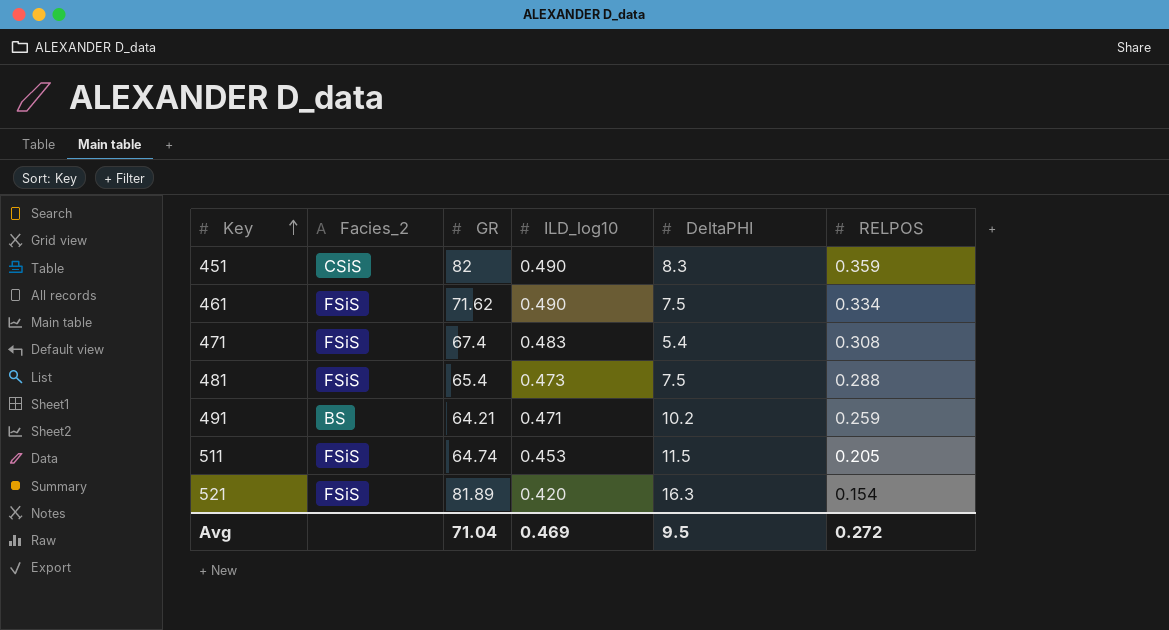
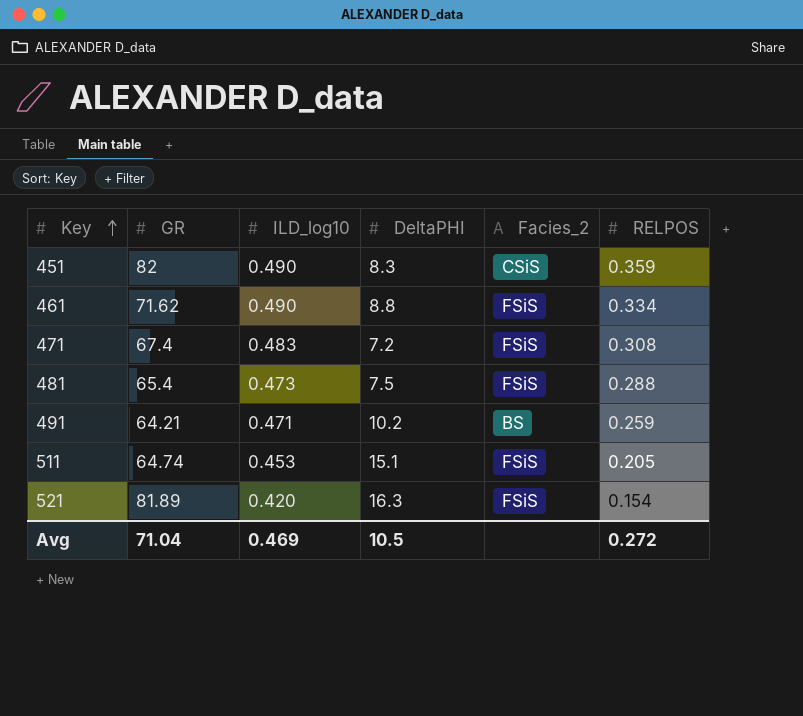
column Facies_2 | position: 2 -> 5
461 | DeltaPHI: 7.5 -> 8.8
471 | DeltaPHI: 5.4 -> 7.2
511 | DeltaPHI: 11.5 -> 15.1
Avg | DeltaPHI: 9.5 -> 10.5

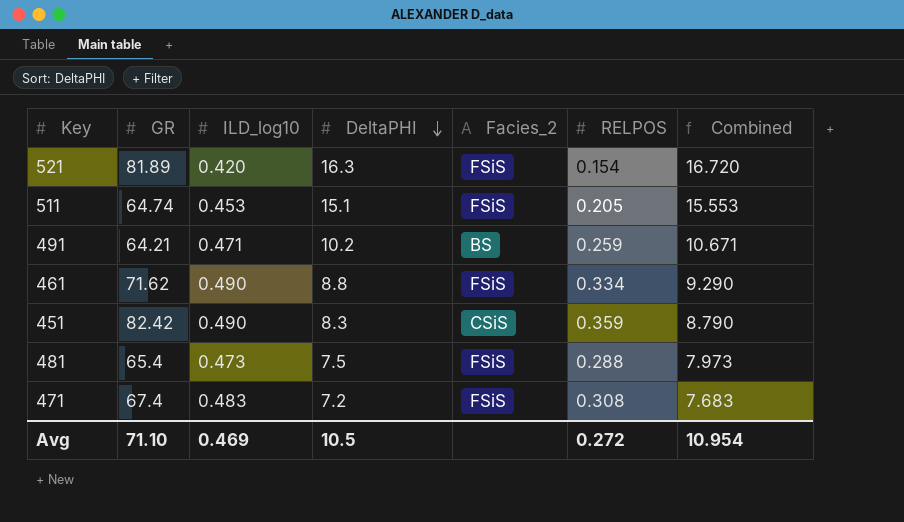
row order: Key ascending -> DeltaPHI descending
column Combined | formula: none -> [ILD_log10] + [DeltaPHI]
451 | GR: 82 -> 82.42
Avg | GR: 71.04 -> 71.10

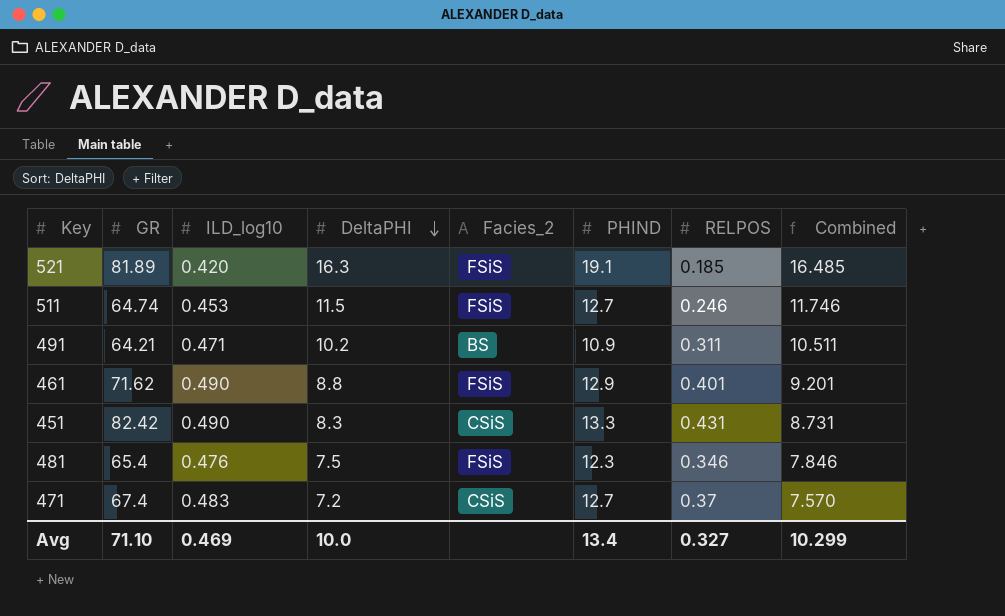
column PHIND | position: none -> 6
column Combined | formula: [ILD_log10] + [DeltaPHI] -> [DeltaPHI] + [RELPOS]
521 | RELPOS: 0.154 -> 0.185
511 | DeltaPHI: 15.1 -> 11.5
511 | RELPOS: 0.205 -> 0.246
491 | RELPOS: 0.259 -> 0.311
461 | RELPOS: 0.334 -> 0.401
451 | RELPOS: 0.359 -> 0.431
481 | ILD_log10: 0.473 -> 0.476
481 | RELPOS: 0.288 -> 0.346
471 | Facies_2: FSiS -> CSiS
471 | RELPOS: 0.308 -> 0.37
Avg | DeltaPHI: 10.5 -> 10.0
Avg | RELPOS: 0.272 -> 0.327
Avg | Combined: 10.954 -> 10.299

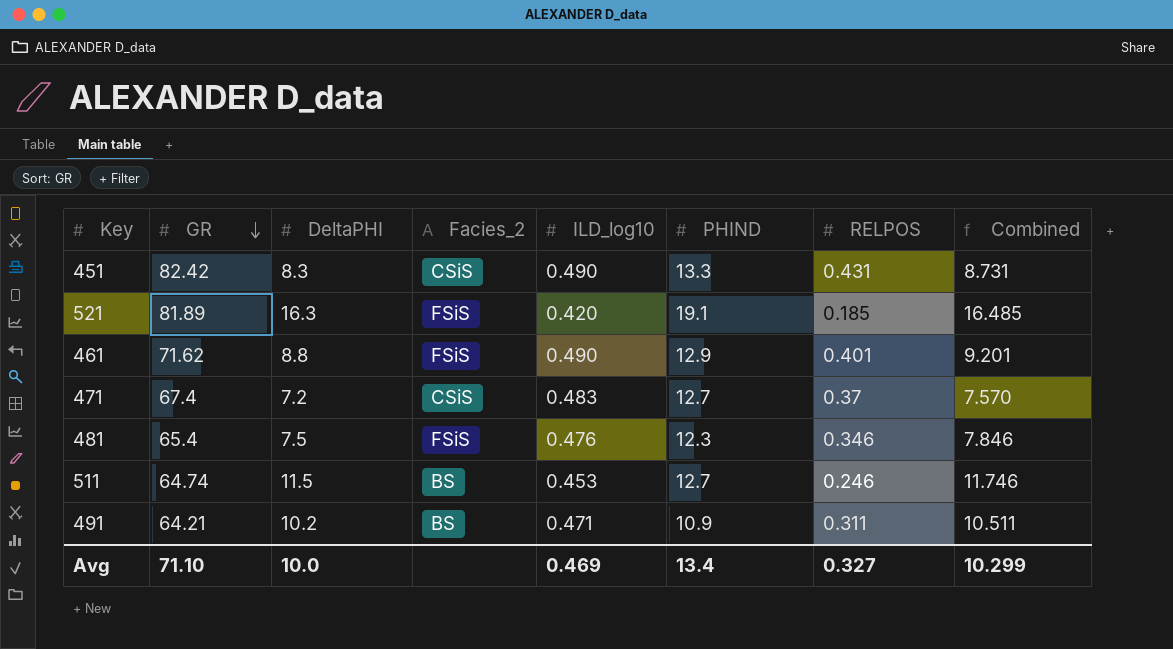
row order: DeltaPHI descending -> GR descending
column ILD_log10 | position: 3 -> 5
511 | Facies_2: FSiS -> BS

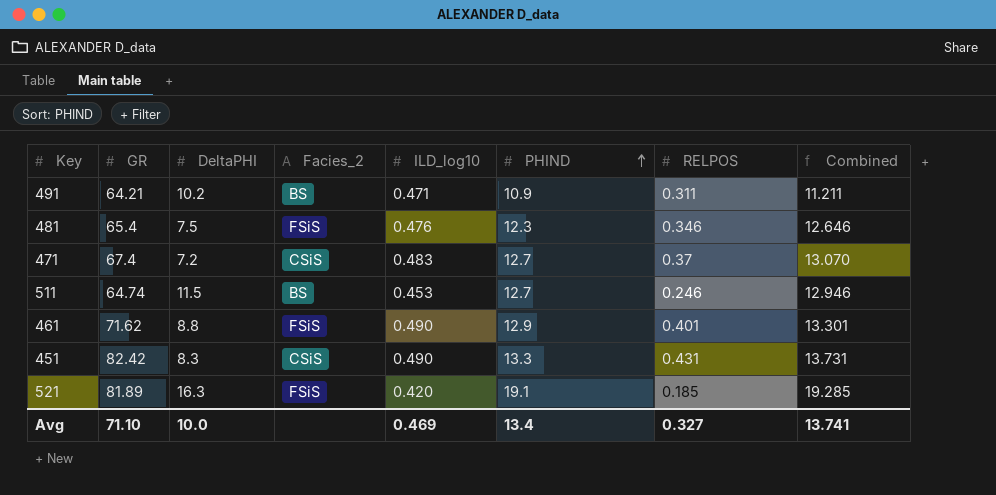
row order: GR descending -> PHIND ascending
column Combined | formula: [DeltaPHI] + [RELPOS] -> [PHIND] + [RELPOS]
Avg | Combined: 10.299 -> 13.741

